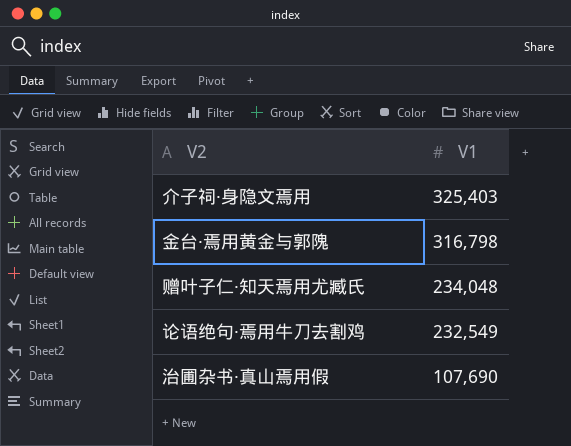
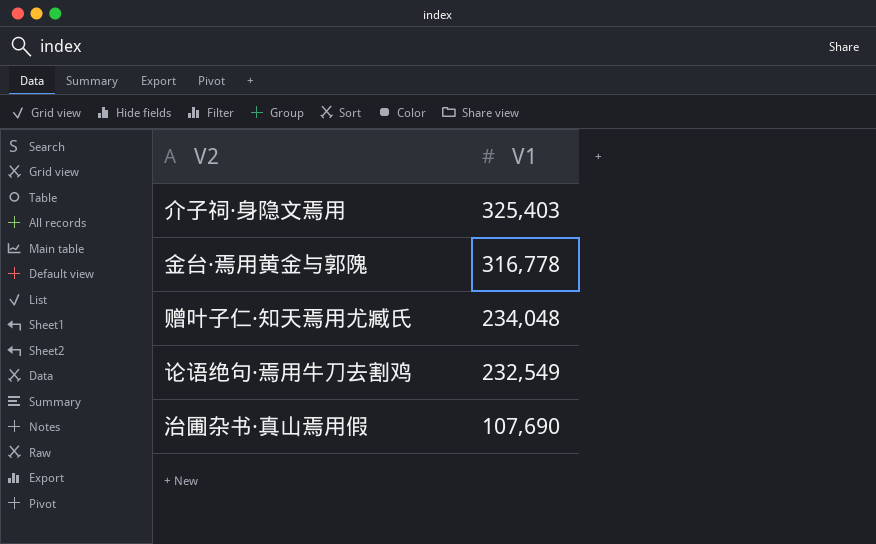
金台·焉用黄金与郭隗 | V1: 316,798 -> 316,778

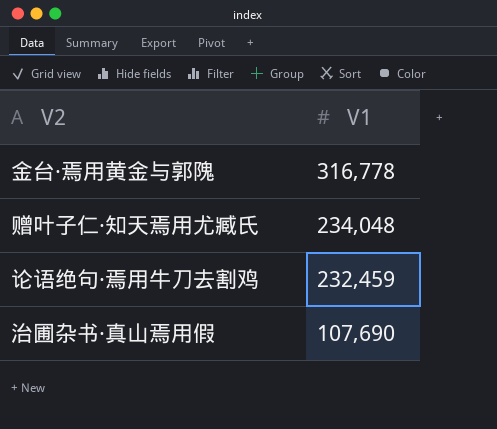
row 介子祠·身隐文焉用: 325,403 -> none
论语绝句·焉用牛刀去割鸡 | V1: 232,549 -> 232,459

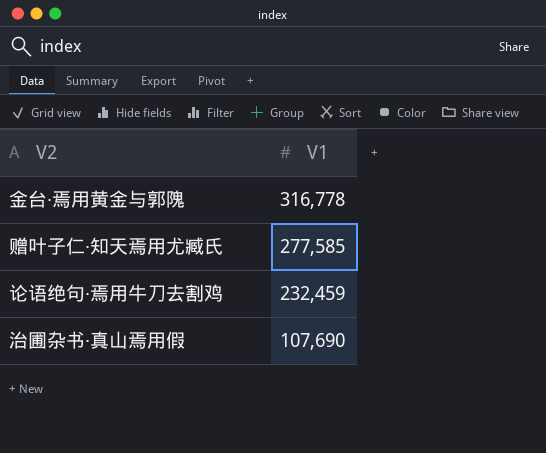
赠叶子仁·知天焉用尤臧氏 | V1: 234,048 -> 277,585

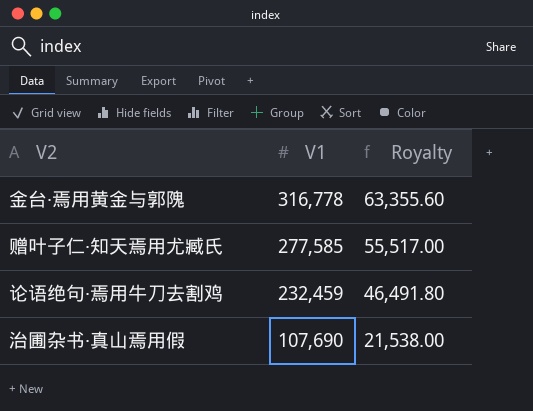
column Royalty | formula: none -> [V1] * 0.2

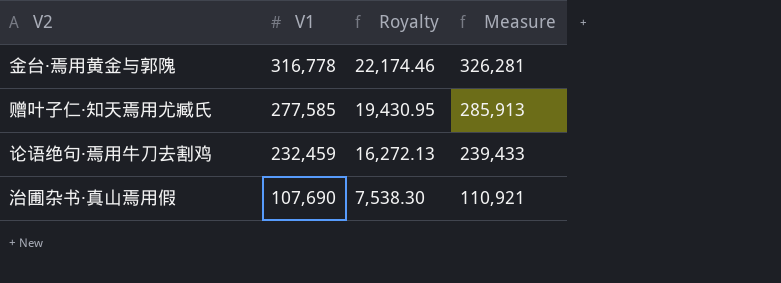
column Royalty | formula: [V1] * 0.2 -> [V1] * 0.07
column Measure | formula: none -> [V1] * 1.03

